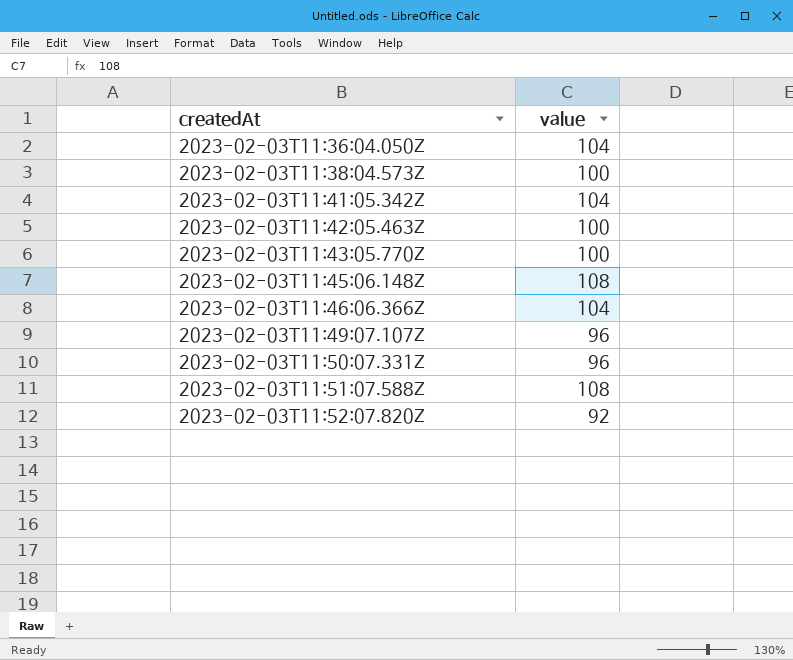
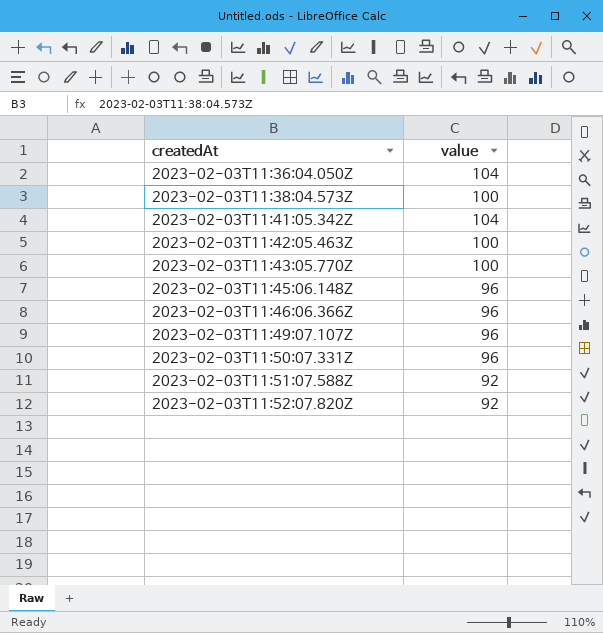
2023-02-03T11:45:06.148Z | value: 108 -> 96
2023-02-03T11:46:06.366Z | value: 104 -> 96
2023-02-03T11:51:07.588Z | value: 108 -> 92

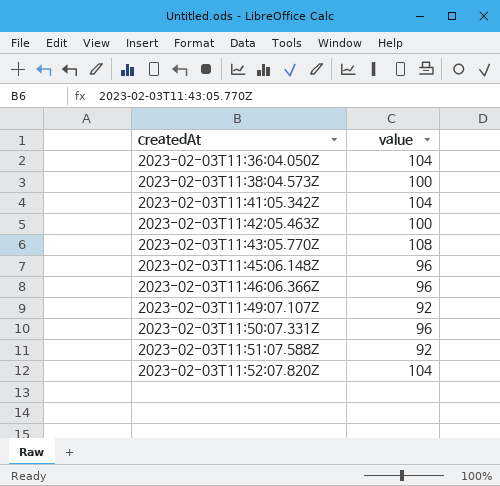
2023-02-03T11:43:05.770Z | value: 100 -> 108
2023-02-03T11:49:07.107Z | value: 96 -> 92
2023-02-03T11:52:07.820Z | value: 92 -> 104

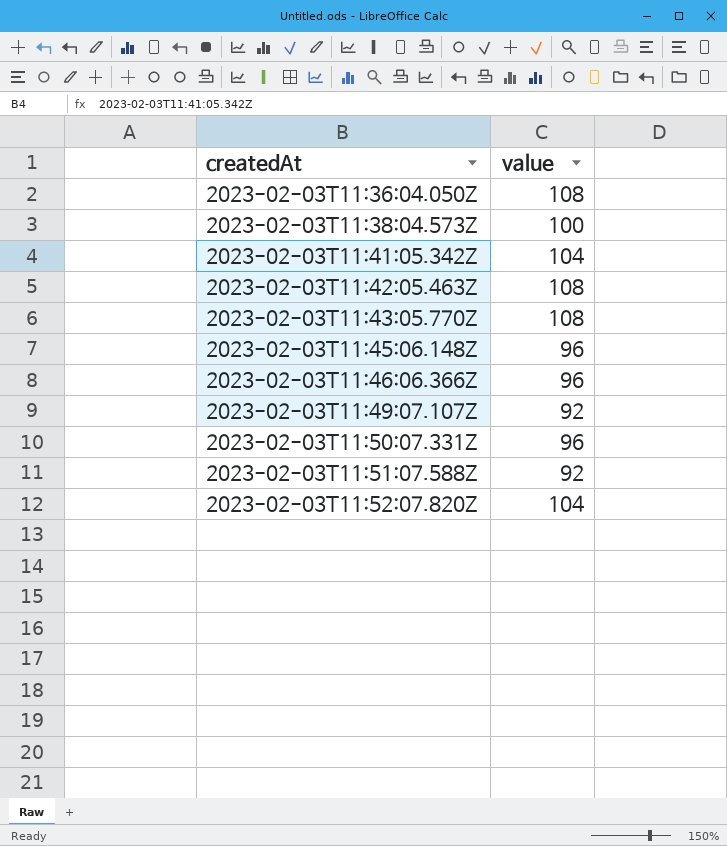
2023-02-03T11:36:04.050Z | value: 104 -> 108
2023-02-03T11:42:05.463Z | value: 100 -> 108

